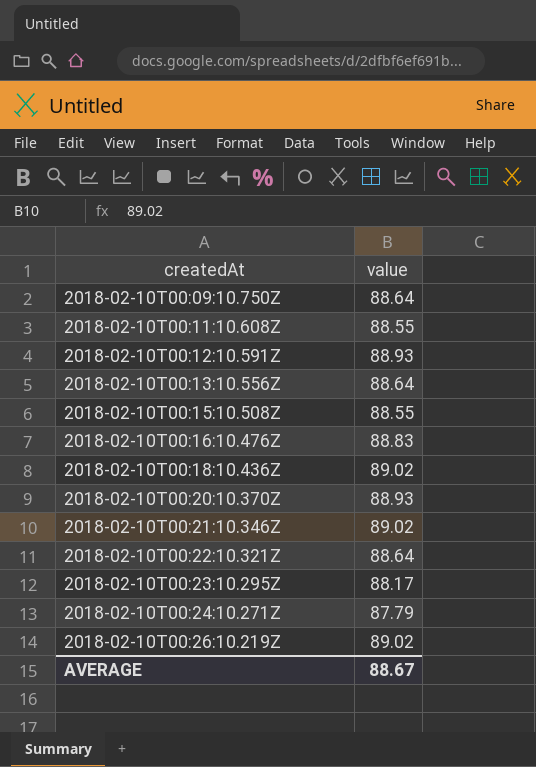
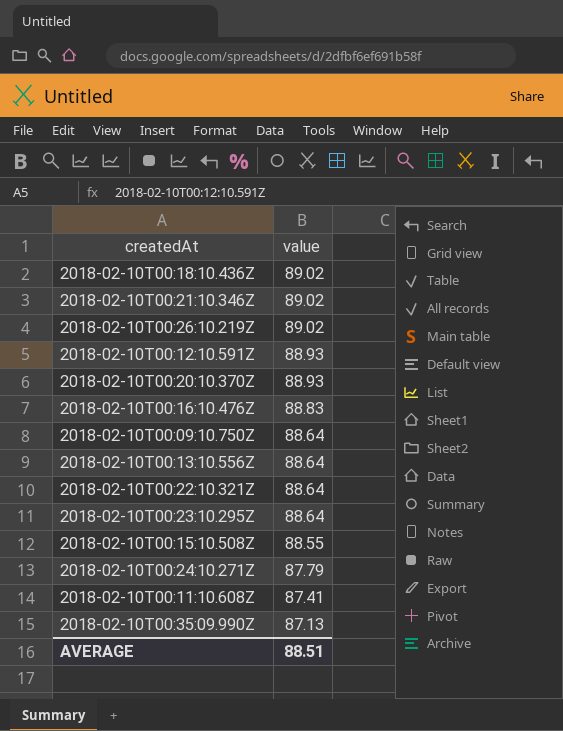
row order: createdAt ascending -> value descending
2018-02-10T00:23:10.295Z | value: 88.17 -> 88.64
2018-02-10T00:11:10.608Z | value: 88.55 -> 87.41
row 2018-02-10T00:35:09.990Z: none -> 87.13
AVERAGE | value: 88.67 -> 88.51

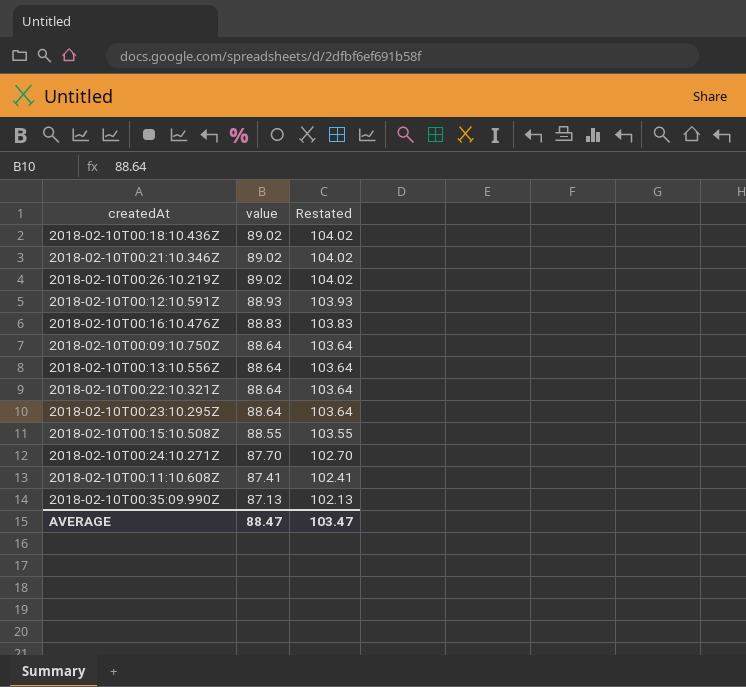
column Restated | formula: none -> [value] + 15
row 2018-02-10T00:20:10.370Z: 88.93 -> none
2018-02-10T00:24:10.271Z | value: 87.79 -> 87.70
AVERAGE | value: 88.51 -> 88.47

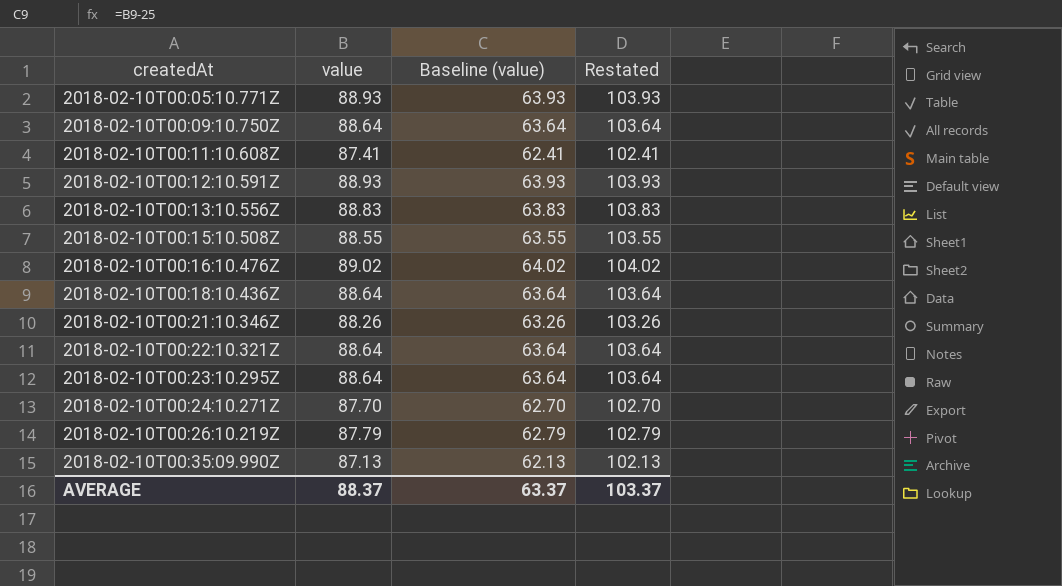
row order: value descending -> createdAt ascending
column Baseline (value) | formula: none -> [value] - 25
row 2018-02-10T00:05:10.771Z: none -> 88.93 | 63.93 | 103.93
2018-02-10T00:13:10.556Z | value: 88.64 -> 88.83
2018-02-10T00:13:10.556Z | Restated: 103.64 -> 103.83
2018-02-10T00:16:10.476Z | value: 88.83 -> 89.02
2018-02-10T00:16:10.476Z | Restated: 103.83 -> 104.02
2018-02-10T00:18:10.436Z | value: 89.02 -> 88.64
2018-02-10T00:18:10.436Z | Restated: 104.02 -> 103.64
2018-02-10T00:21:10.346Z | value: 89.02 -> 88.26
2018-02-10T00:21:10.346Z | Restated: 104.02 -> 103.26
2018-02-10T00:26:10.219Z | value: 89.02 -> 87.79
2018-02-10T00:26:10.219Z | Restated: 104.02 -> 102.79
AVERAGE | value: 88.47 -> 88.37
AVERAGE | Restated: 103.47 -> 103.37

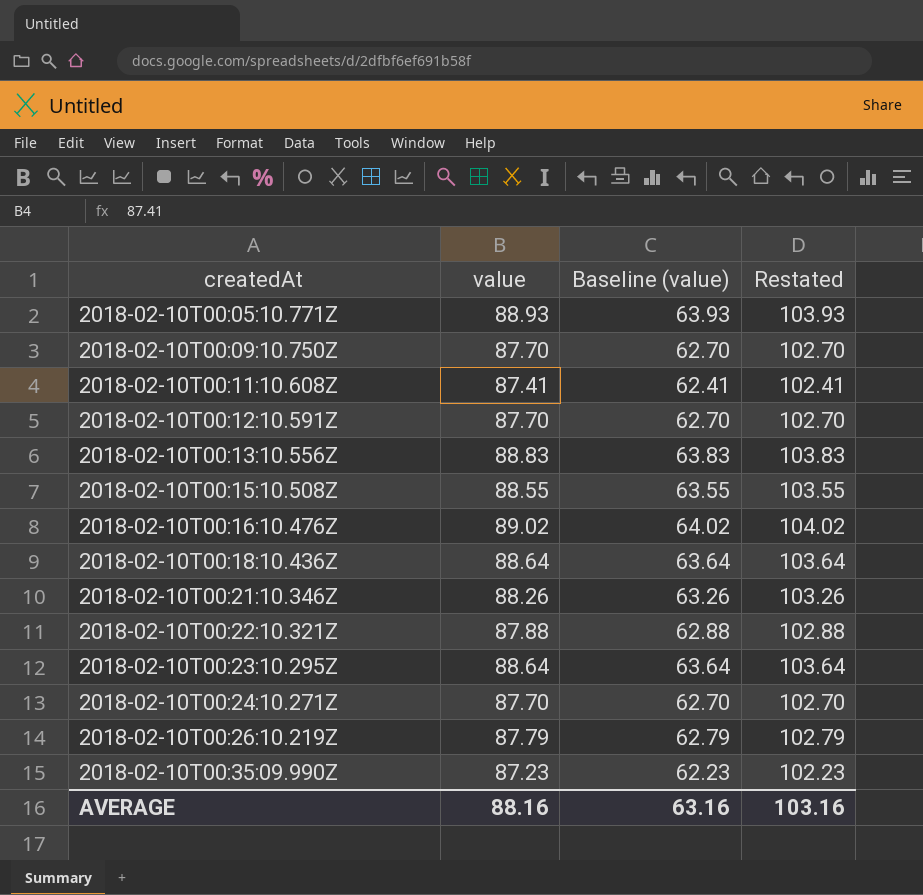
2018-02-10T00:09:10.750Z | value: 88.64 -> 87.70
2018-02-10T00:09:10.750Z | Baseline (value): 63.64 -> 62.70
2018-02-10T00:09:10.750Z | Restated: 103.64 -> 102.70
2018-02-10T00:12:10.591Z | value: 88.93 -> 87.70
2018-02-10T00:12:10.591Z | Baseline (value): 63.93 -> 62.70
2018-02-10T00:12:10.591Z | Restated: 103.93 -> 102.70
2018-02-10T00:22:10.321Z | value: 88.64 -> 87.88
2018-02-10T00:22:10.321Z | Baseline (value): 63.64 -> 62.88
2018-02-10T00:22:10.321Z | Restated: 103.64 -> 102.88
2018-02-10T00:35:09.990Z | value: 87.13 -> 87.23
2018-02-10T00:35:09.990Z | Baseline (value): 62.13 -> 62.23
2018-02-10T00:35:09.990Z | Restated: 102.13 -> 102.23
AVERAGE | value: 88.37 -> 88.16
AVERAGE | Baseline (value): 63.37 -> 63.16
AVERAGE | Restated: 103.37 -> 103.16

